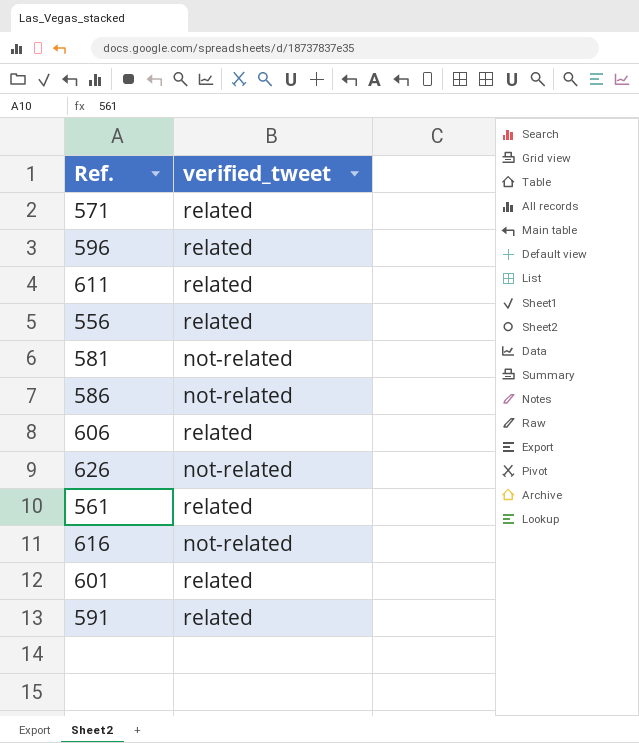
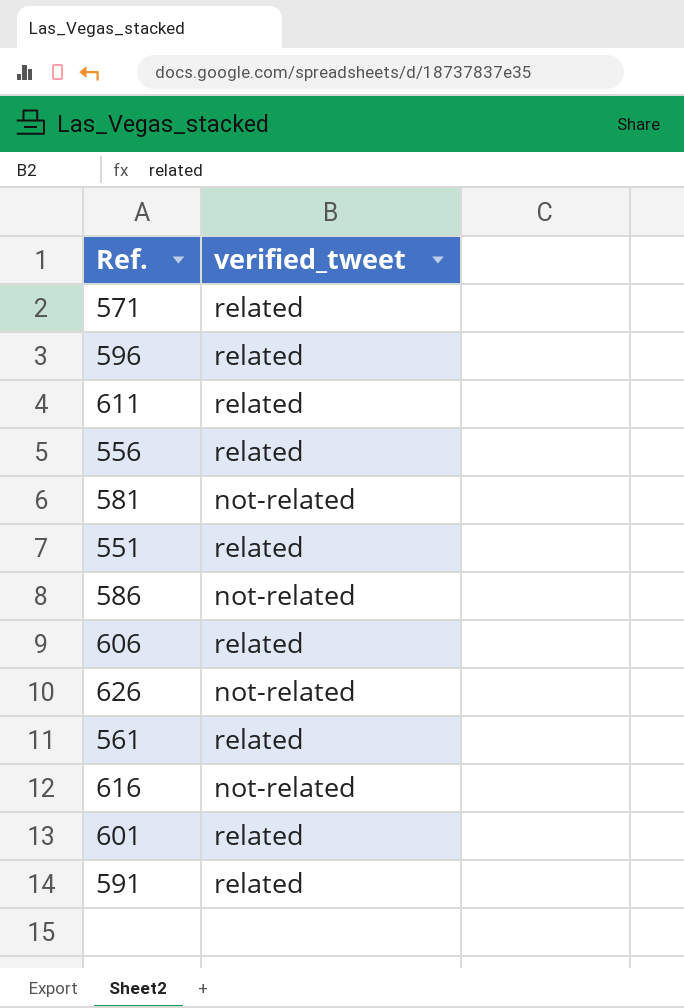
row 551: none -> related

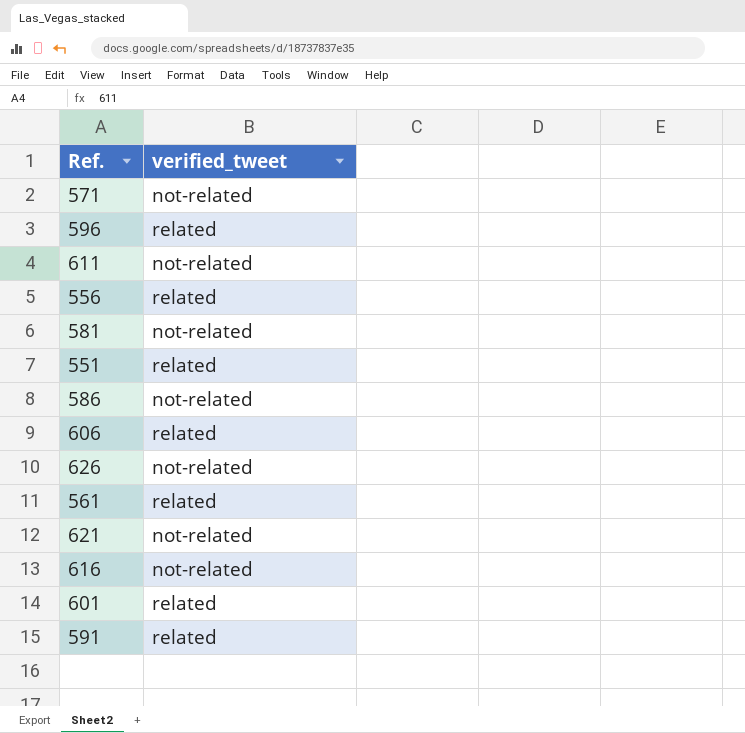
571 | verified_tweet: related -> not-related
611 | verified_tweet: related -> not-related
row 621: none -> not-related

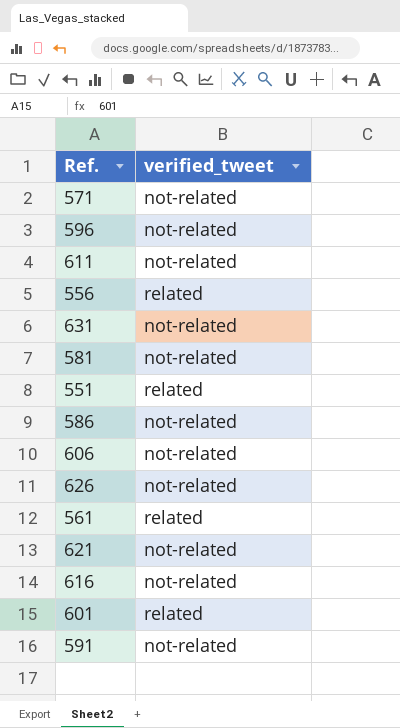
596 | verified_tweet: related -> not-related
row 631: none -> not-related
606 | verified_tweet: related -> not-related
591 | verified_tweet: related -> not-related

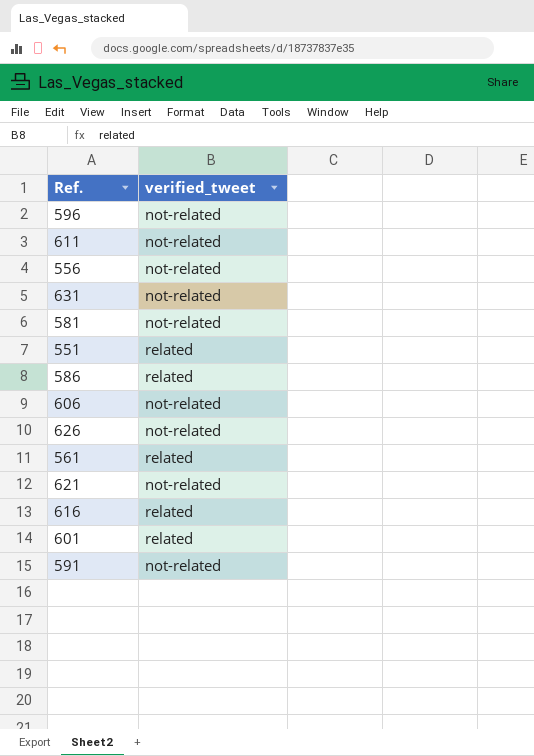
row 571: not-related -> none
556 | verified_tweet: related -> not-related
586 | verified_tweet: not-related -> related
616 | verified_tweet: not-related -> related

